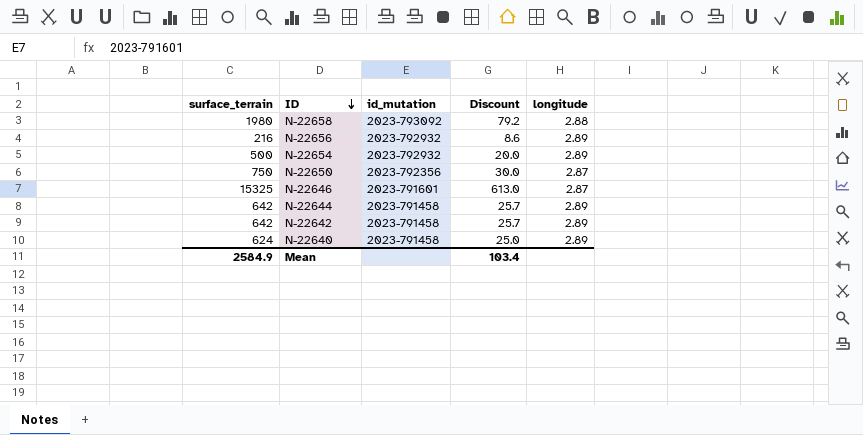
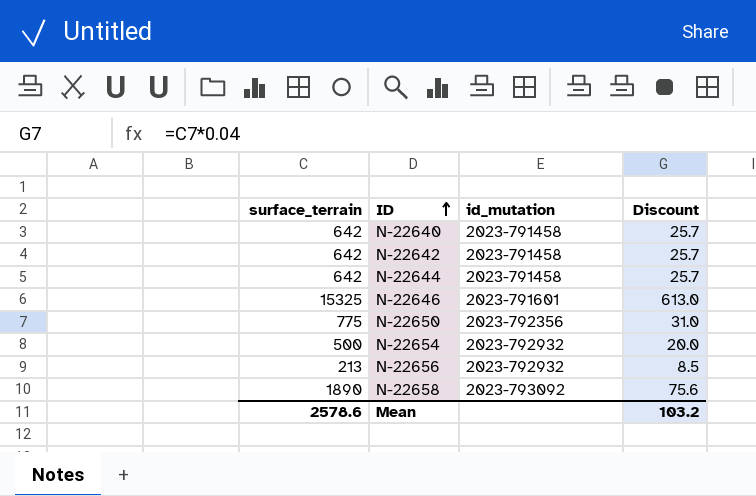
row order: ID descending -> ID ascending
column longitude | position: 5 -> none
N-22640 | surface_terrain: 624 -> 642
N-22640 | Discount: 25.0 -> 25.7
N-22650 | surface_terrain: 750 -> 775
N-22650 | Discount: 30.0 -> 31.0
N-22656 | surface_terrain: 216 -> 213
N-22656 | Discount: 8.6 -> 8.5
N-22658 | surface_terrain: 1980 -> 1890
N-22658 | Discount: 79.2 -> 75.6
Mean | surface_terrain: 2584.9 -> 2578.6
Mean | Discount: 103.4 -> 103.2

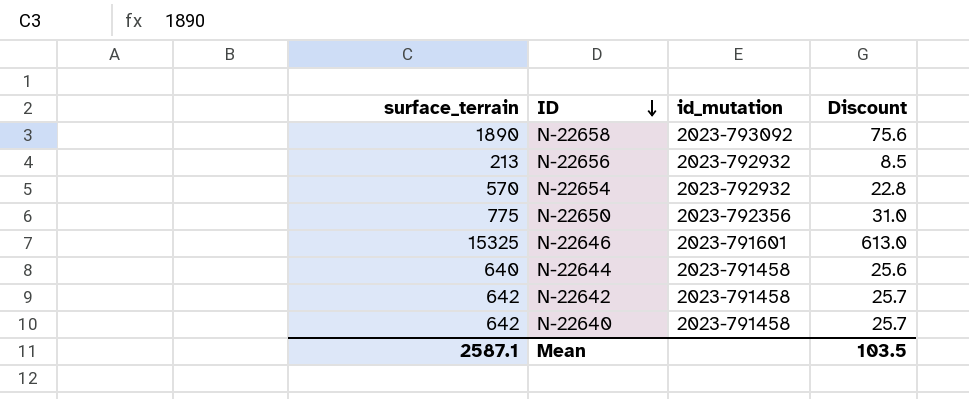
row order: ID ascending -> ID descending
N-22654 | surface_terrain: 500 -> 570
N-22654 | Discount: 20.0 -> 22.8
N-22644 | surface_terrain: 642 -> 640
N-22644 | Discount: 25.7 -> 25.6
Mean | surface_terrain: 2578.6 -> 2587.1
Mean | Discount: 103.2 -> 103.5

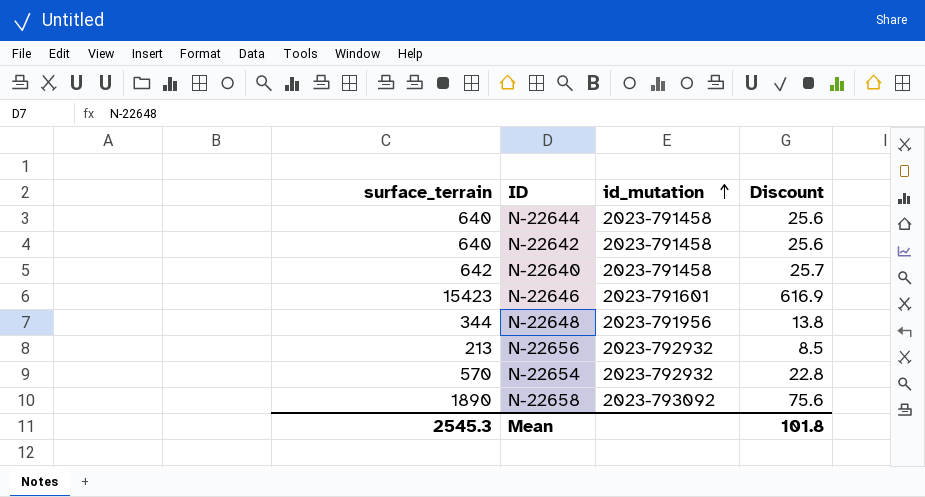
row order: ID descending -> id_mutation ascending
row N-22650: 775 | 2023-792356 | 31.0 -> none
N-22642 | surface_terrain: 642 -> 640
N-22642 | Discount: 25.7 -> 25.6
N-22646 | surface_terrain: 15325 -> 15423
N-22646 | Discount: 613.0 -> 616.9
row N-22648: none -> 344 | 2023-791956 | 13.8
Mean | surface_terrain: 2587.1 -> 2545.3
Mean | Discount: 103.5 -> 101.8

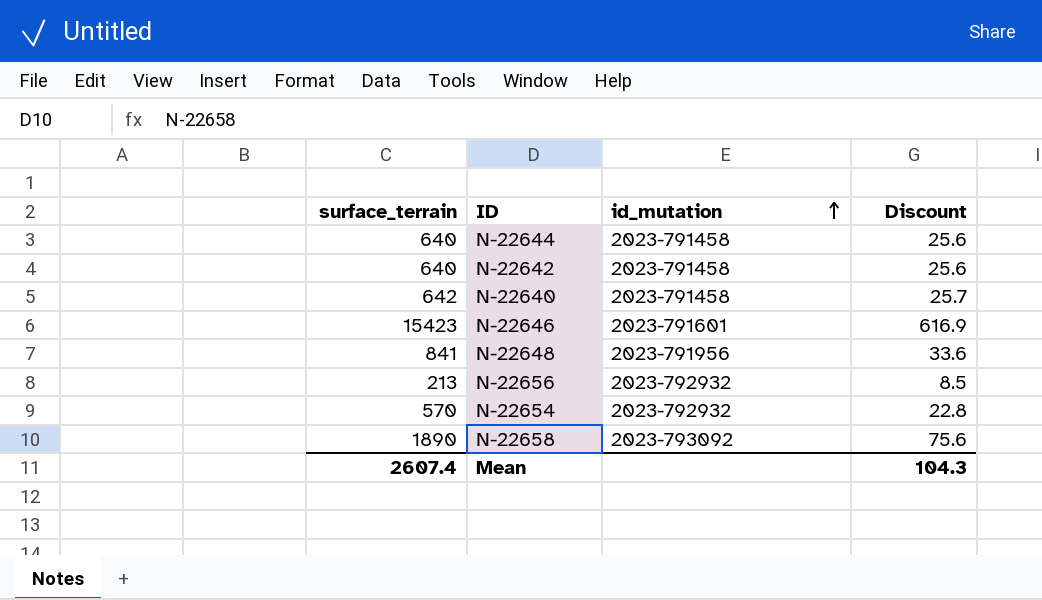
N-22648 | surface_terrain: 344 -> 841
N-22648 | Discount: 13.8 -> 33.6
Mean | surface_terrain: 2545.3 -> 2607.4
Mean | Discount: 101.8 -> 104.3

